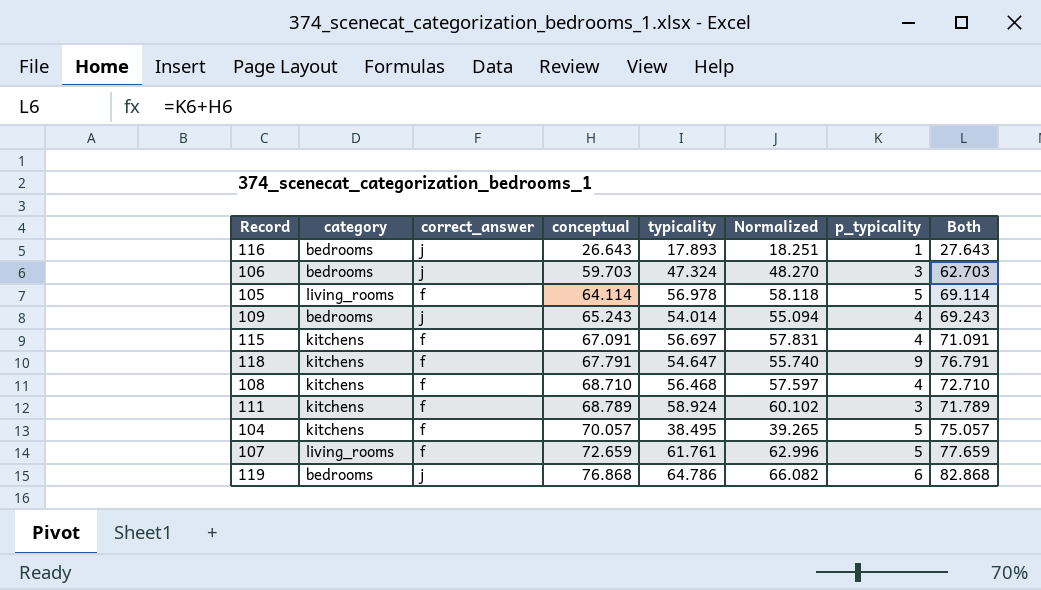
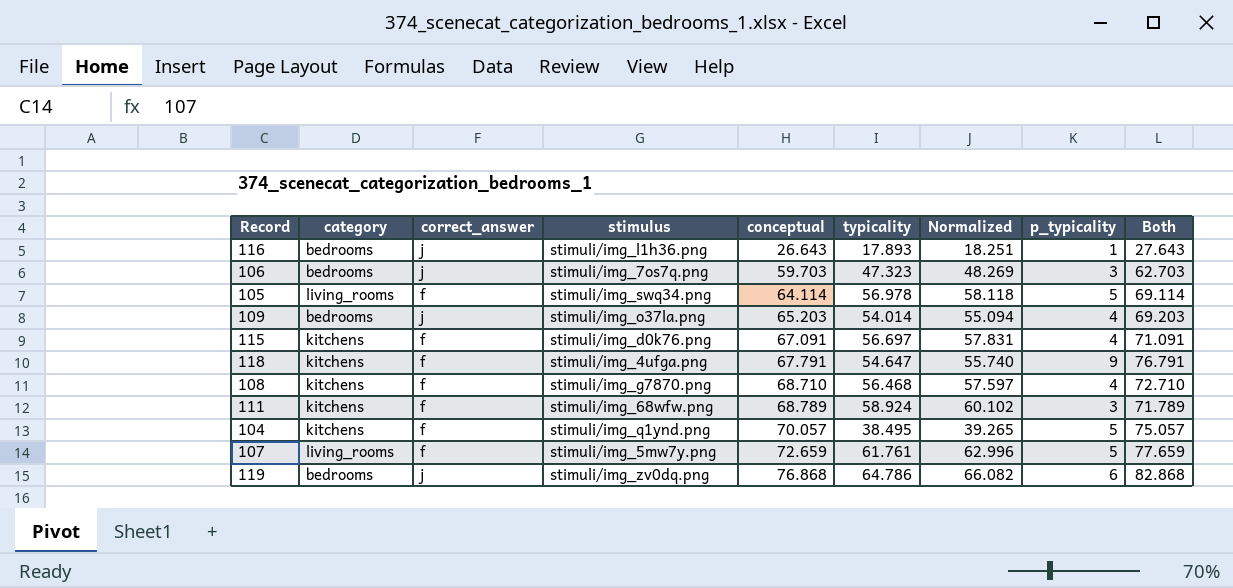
column stimulus | position: none -> 4
106 | typicality: 47.324 -> 47.323
106 | Normalized: 48.270 -> 48.269
109 | conceptual: 65.243 -> 65.203
109 | Both: 69.243 -> 69.203

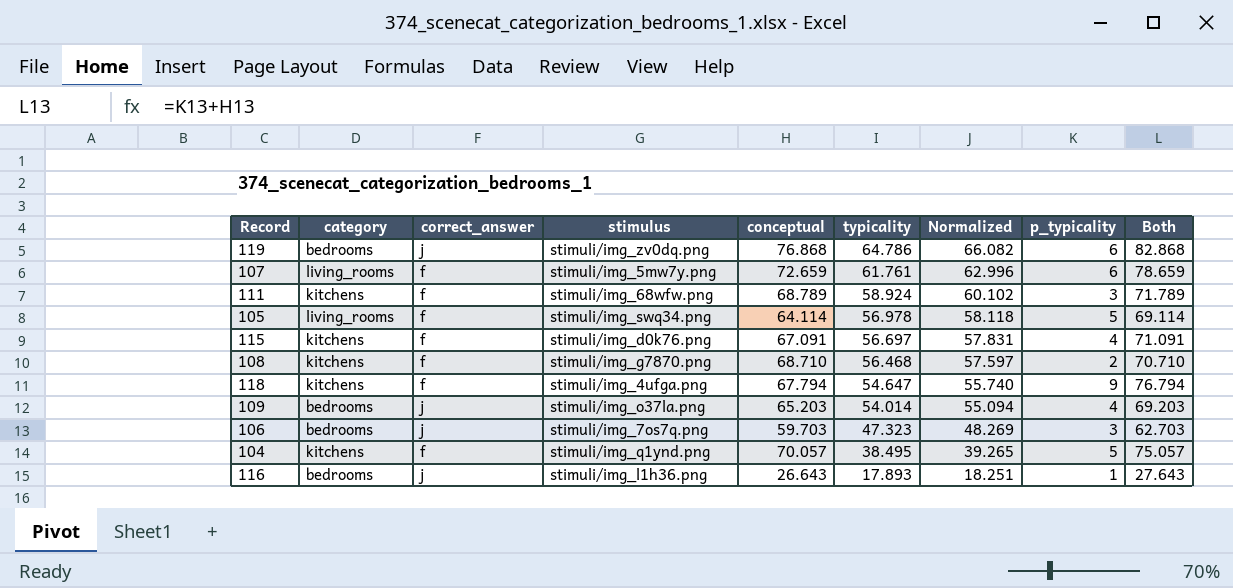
row order: conceptual ascending -> typicality descending
107 | p_typicality: 5 -> 6
107 | Both: 77.659 -> 78.659
108 | p_typicality: 4 -> 2
108 | Both: 72.710 -> 70.710
118 | conceptual: 67.791 -> 67.794
118 | Both: 76.791 -> 76.794

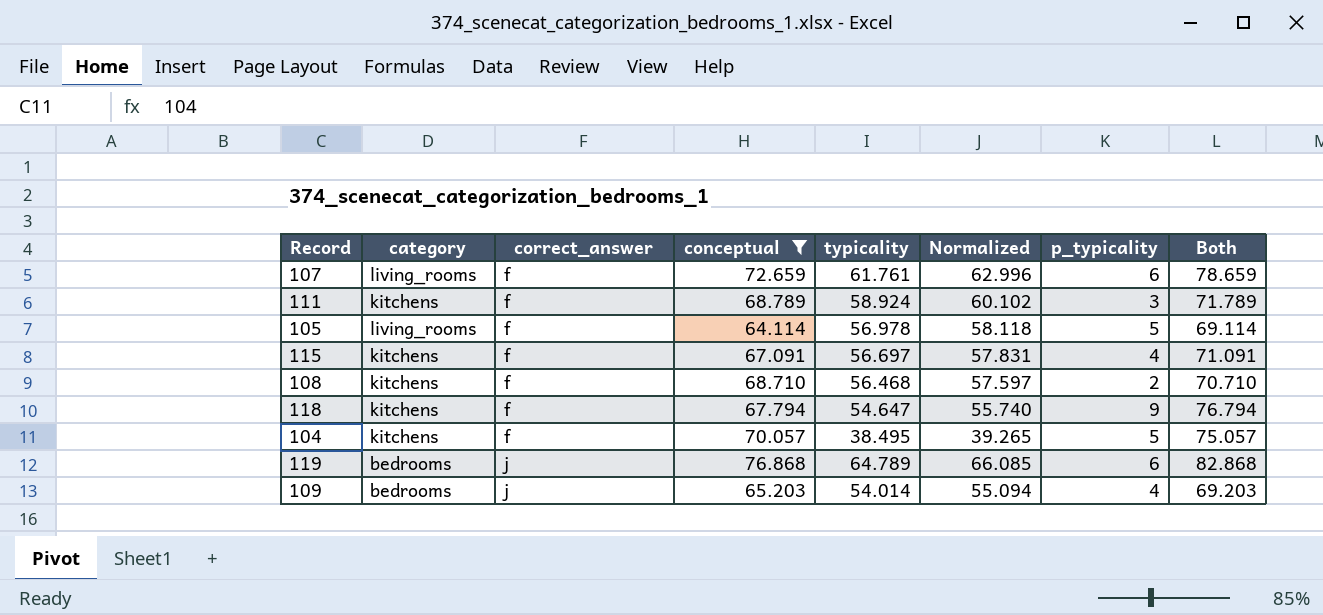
filter: none -> conceptual >= 64.114
row order: typicality descending -> correct_answer ascending
column stimulus | position: 4 -> none
119 | typicality: 64.786 -> 64.789
119 | Normalized: 66.082 -> 66.085

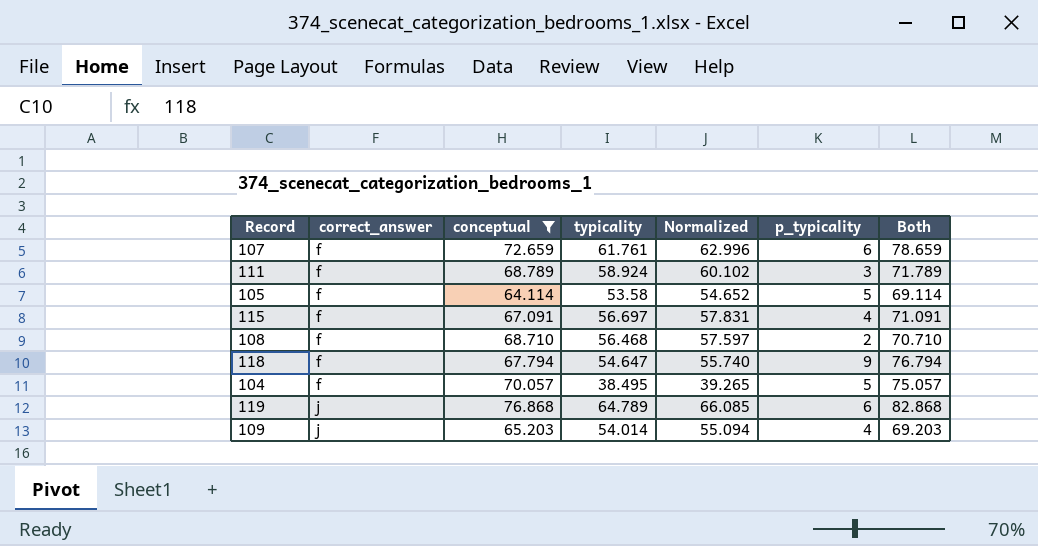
column category | position: 2 -> none
105 | typicality: 56.978 -> 53.58
105 | Normalized: 58.118 -> 54.652

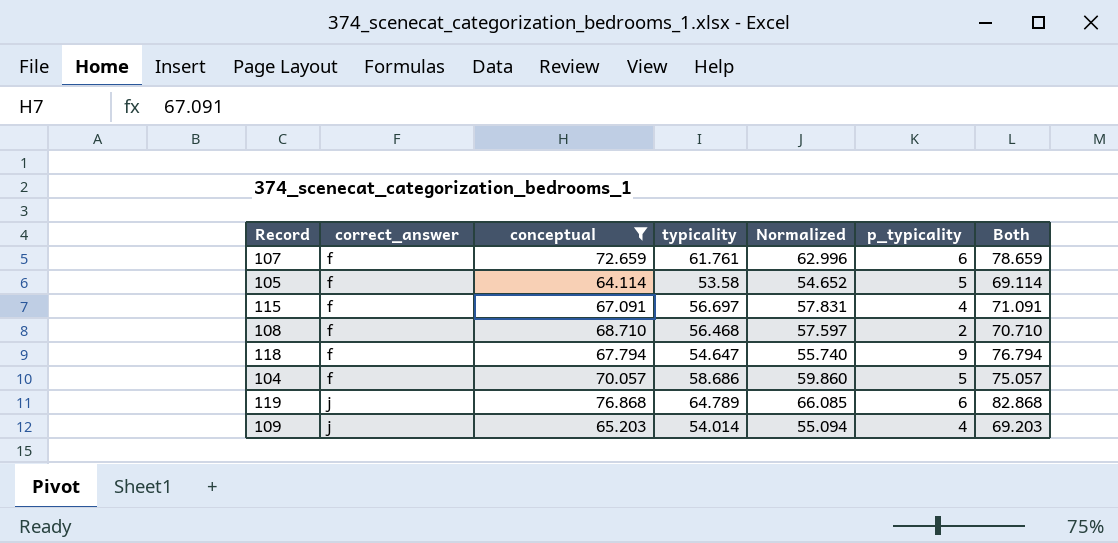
row 111: f | 68.789 | 58.924 | 60.102 | 3 | 71.789 -> none
104 | typicality: 38.495 -> 58.686
104 | Normalized: 39.265 -> 59.860

